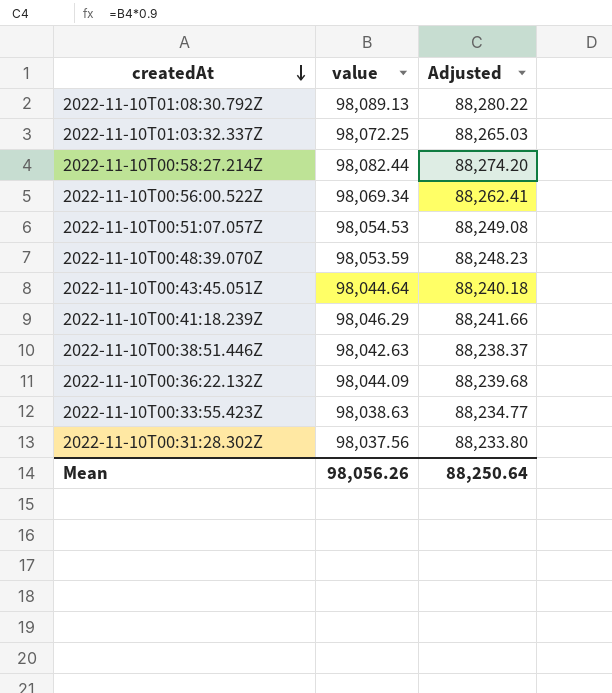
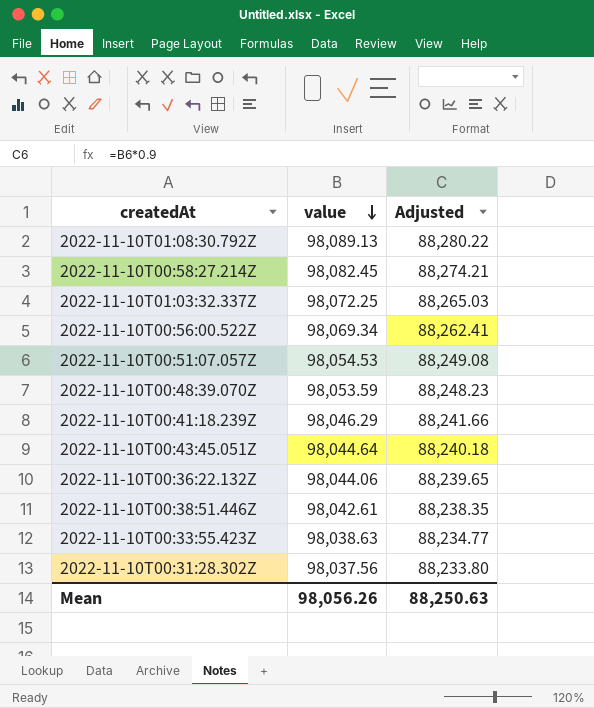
row order: createdAt descending -> value descending
2022-11-10T00:58:27.214Z | value: 98,082.44 -> 98,082.45
2022-11-10T00:58:27.214Z | Adjusted: 88,274.20 -> 88,274.21
2022-11-10T00:36:22.132Z | value: 98,044.09 -> 98,044.06
2022-11-10T00:36:22.132Z | Adjusted: 88,239.68 -> 88,239.65
2022-11-10T00:38:51.446Z | value: 98,042.63 -> 98,042.61
2022-11-10T00:38:51.446Z | Adjusted: 88,238.37 -> 88,238.35
Mean | Adjusted: 88,250.64 -> 88,250.63

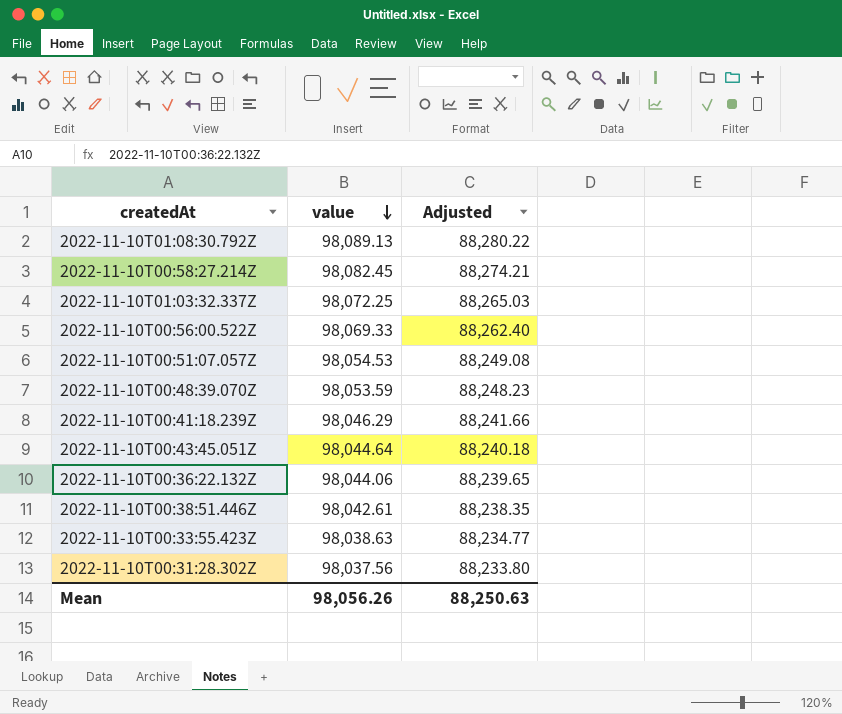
2022-11-10T00:56:00.522Z | value: 98,069.34 -> 98,069.33
2022-11-10T00:56:00.522Z | Adjusted: 88,262.41 -> 88,262.40

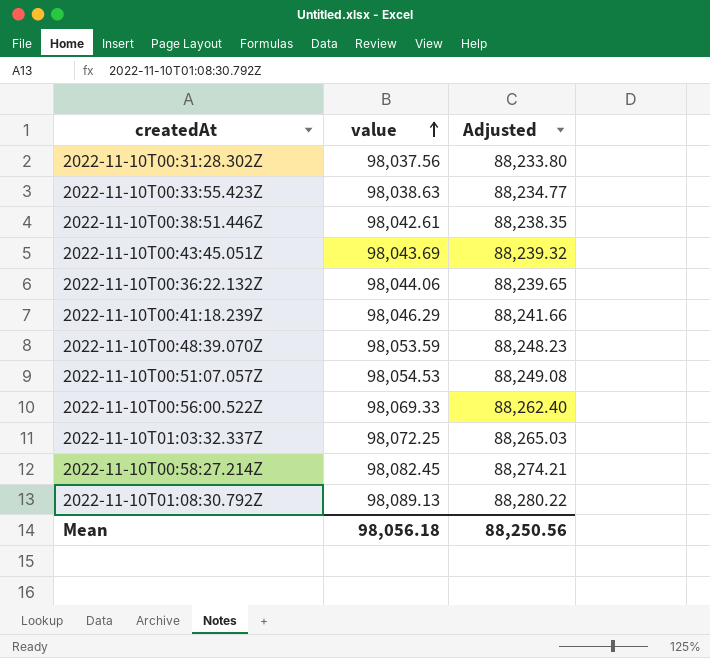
row order: value descending -> value ascending
2022-11-10T00:43:45.051Z | value: 98,044.64 -> 98,043.69
2022-11-10T00:43:45.051Z | Adjusted: 88,240.18 -> 88,239.32
Mean | value: 98,056.26 -> 98,056.18
Mean | Adjusted: 88,250.63 -> 88,250.56

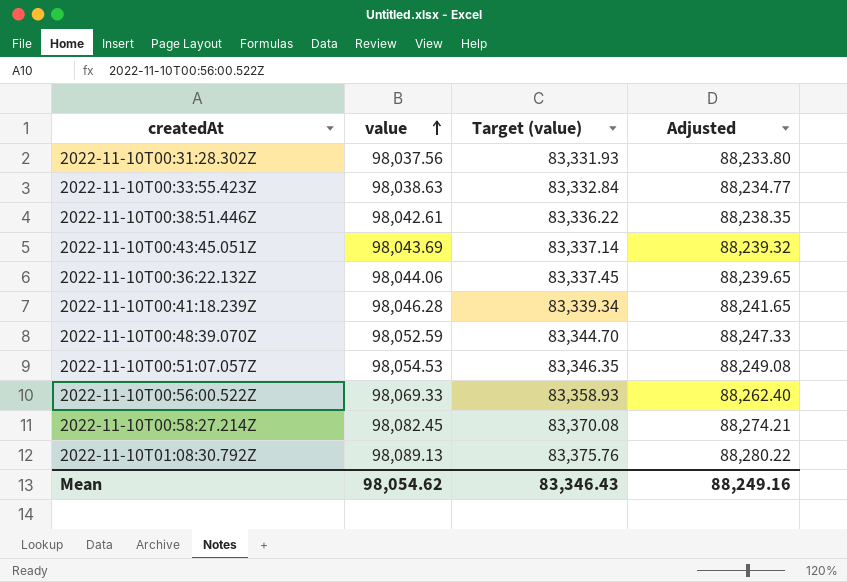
column Target (value) | formula: none -> [value] * 0.85
row 2022-11-10T01:03:32.337Z: 98,072.25 | 88,265.03 -> none
2022-11-10T00:41:18.239Z | value: 98,046.29 -> 98,046.28
2022-11-10T00:41:18.239Z | Adjusted: 88,241.66 -> 88,241.65
2022-11-10T00:48:39.070Z | value: 98,053.59 -> 98,052.59
2022-11-10T00:48:39.070Z | Adjusted: 88,248.23 -> 88,247.33
Mean | value: 98,056.18 -> 98,054.62
Mean | Adjusted: 88,250.56 -> 88,249.16

